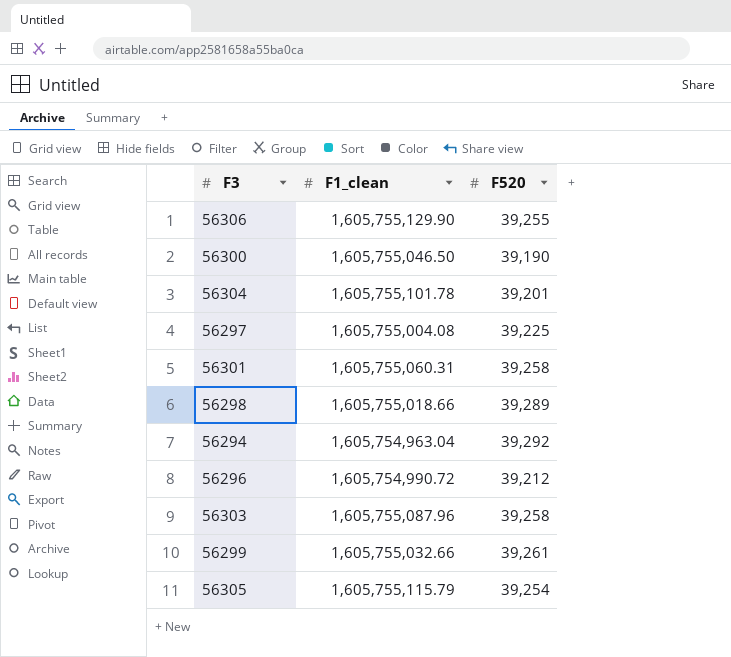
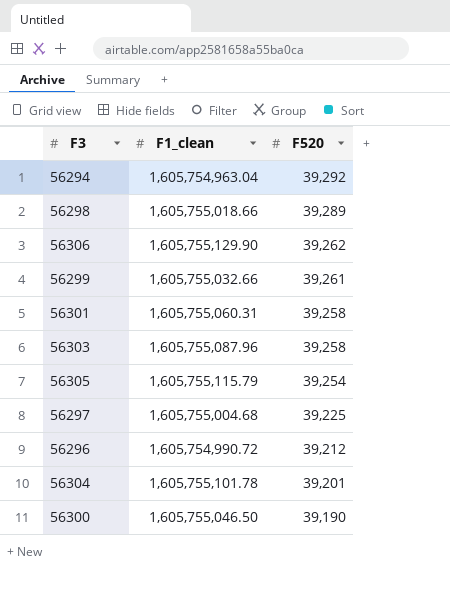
row order: none -> F520 descending
56306 | F520: 39,255 -> 39,262
56297 | F1_clean: 1,605,755,004.08 -> 1,605,755,004.68

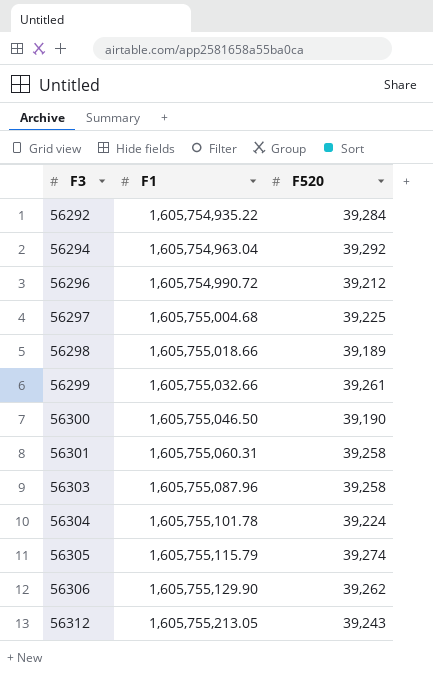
row order: F520 descending -> F3 ascending
column name: F1_clean -> F1
row 56292: none -> 1,605,754,935.22 | 39,284
56298 | F520: 39,289 -> 39,189
56304 | F520: 39,201 -> 39,224
56305 | F520: 39,254 -> 39,274
row 56312: none -> 1,605,755,213.05 | 39,243

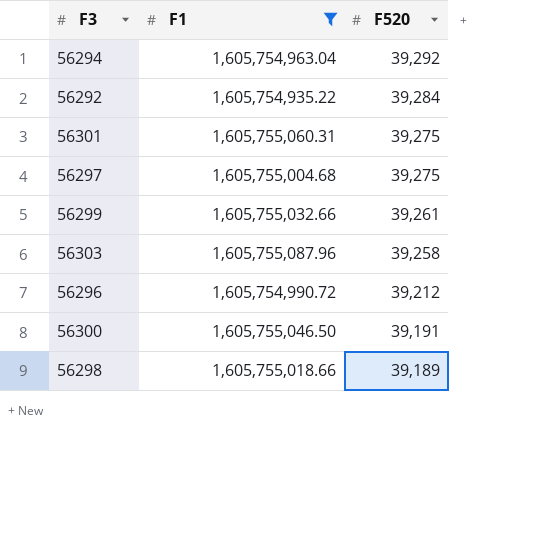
filter: none -> F1 <= 1,605,755,087.96
row order: F3 ascending -> F520 descending
56301 | F520: 39,258 -> 39,275
56297 | F520: 39,225 -> 39,275
56300 | F520: 39,190 -> 39,191

